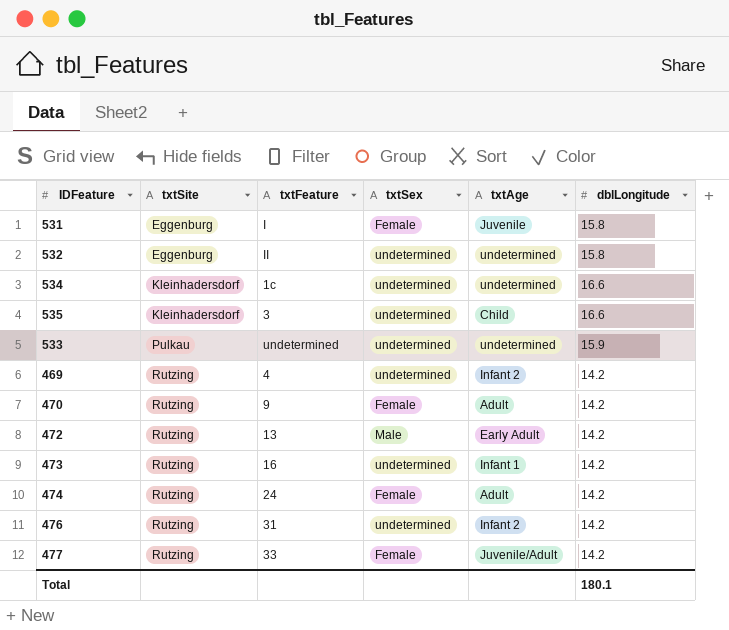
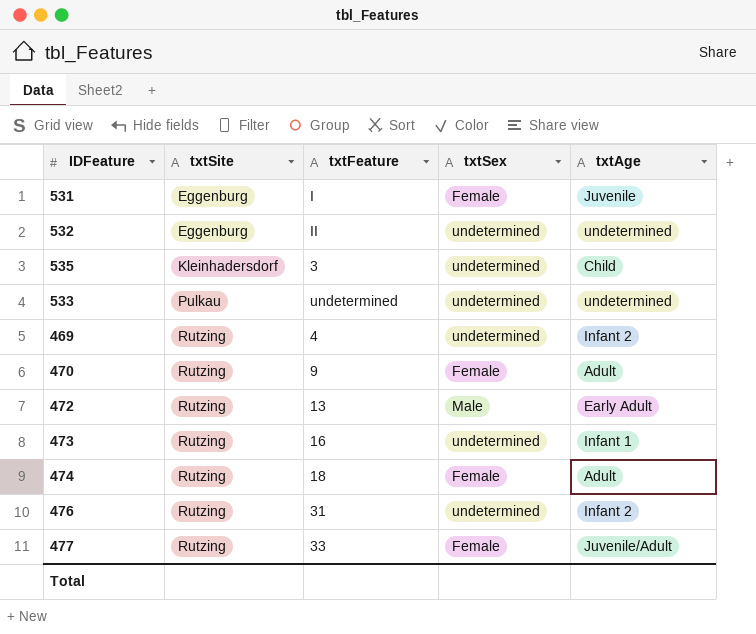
column dblLongitude | position: 6 -> none
row 534: Kleinhadersdorf | 1c | undetermined | undetermined | 16.6 -> none
474 | txtFeature: 24 -> 18

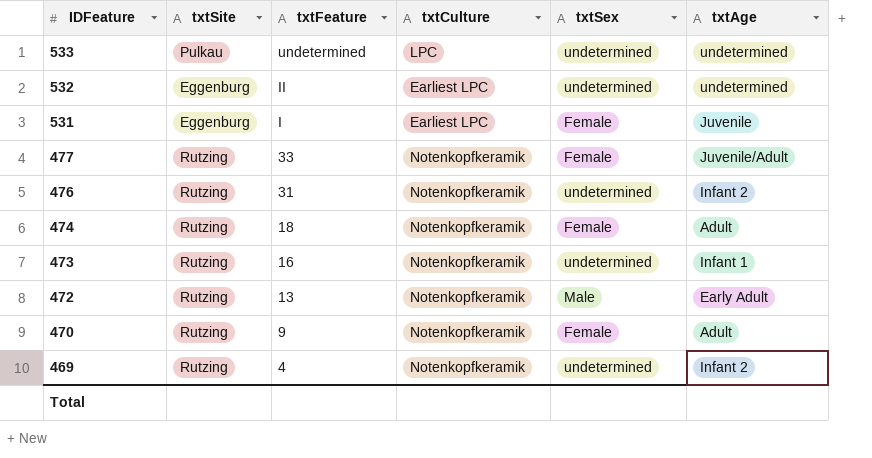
row order: txtSite ascending -> IDFeature descending
column txtCulture | position: none -> 4
row 535: Kleinhadersdorf | 3 | undetermined | Child -> none

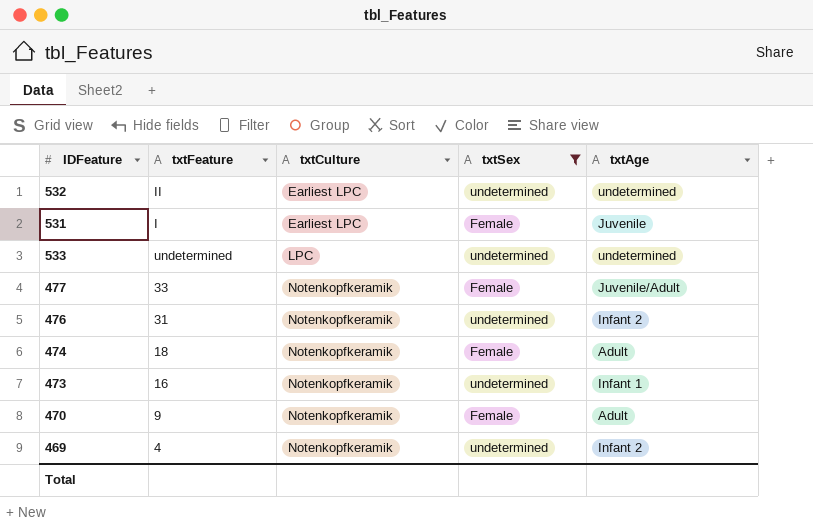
filter: none -> txtSex != Male
row order: IDFeature descending -> txtCulture ascending
column txtSite | position: 2 -> none

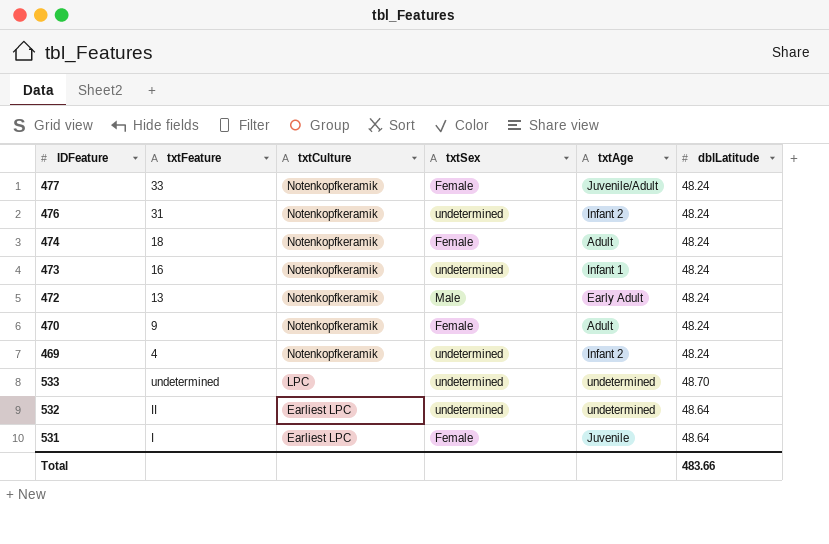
filter: txtSex != Male -> none
row order: txtCulture ascending -> txtCulture descending
column dblLatitude | position: none -> 6

